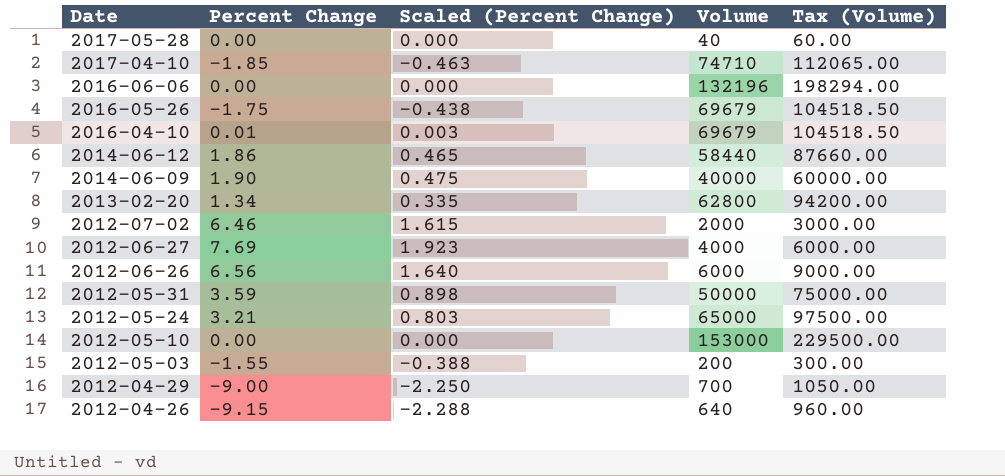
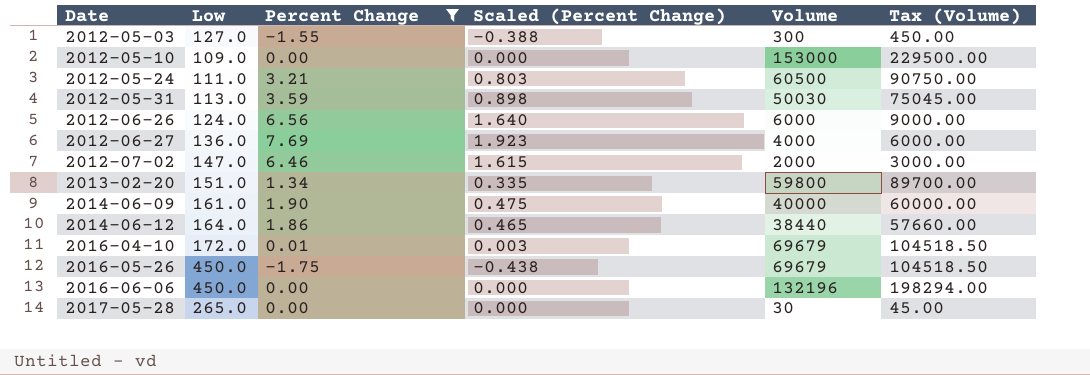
filter: none -> Percent Change >= -1.75
row order: Date descending -> Date ascending
column Low | position: none -> 2
2012-05-03 | Volume: 200 -> 300
2012-05-03 | Tax (Volume): 300.00 -> 450.00
2012-05-24 | Volume: 65000 -> 60500
2012-05-24 | Tax (Volume): 97500.00 -> 90750.00
2012-05-31 | Volume: 50000 -> 50030
2012-05-31 | Tax (Volume): 75000.00 -> 75045.00
2013-02-20 | Volume: 62800 -> 59800
2013-02-20 | Tax (Volume): 94200.00 -> 89700.00
2014-06-12 | Volume: 58440 -> 38440
2014-06-12 | Tax (Volume): 87660.00 -> 57660.00
2017-05-28 | Volume: 40 -> 30
2017-05-28 | Tax (Volume): 60.00 -> 45.00

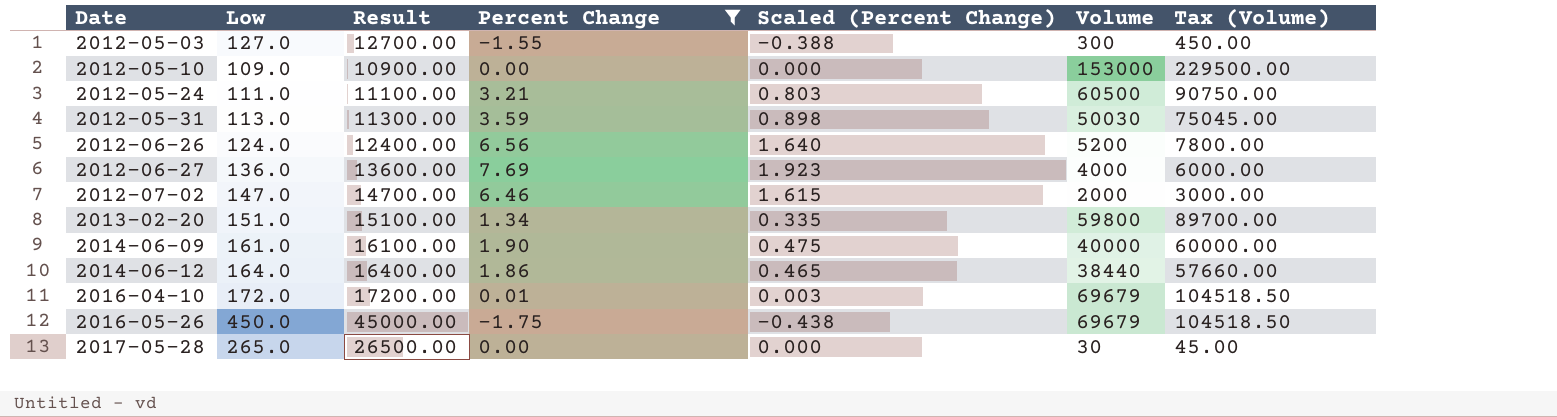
column Result | formula: none -> [Low] * 100
row 2016-06-06: 450.0 | 0.00 | 0.000 | 132196 | 198294.00 -> none
2012-06-26 | Volume: 6000 -> 5200
2012-06-26 | Tax (Volume): 9000.00 -> 7800.00

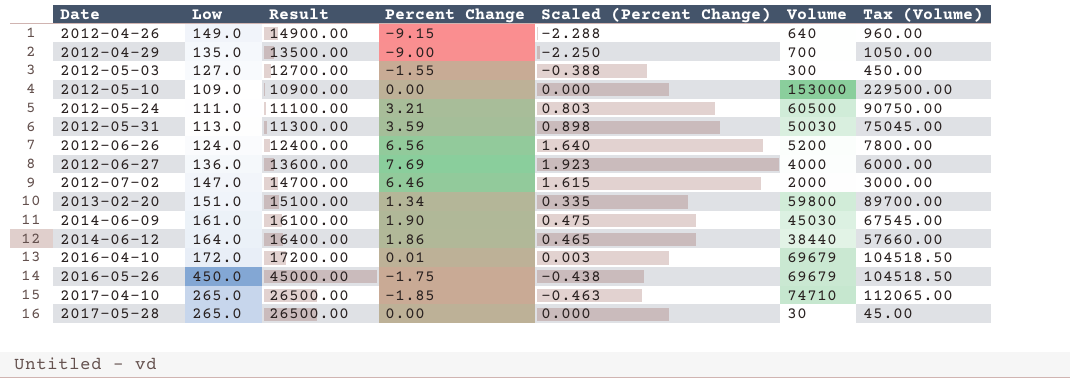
filter: Percent Change >= -1.75 -> none
2014-06-09 | Volume: 40000 -> 45030
2014-06-09 | Tax (Volume): 60000.00 -> 67545.00

